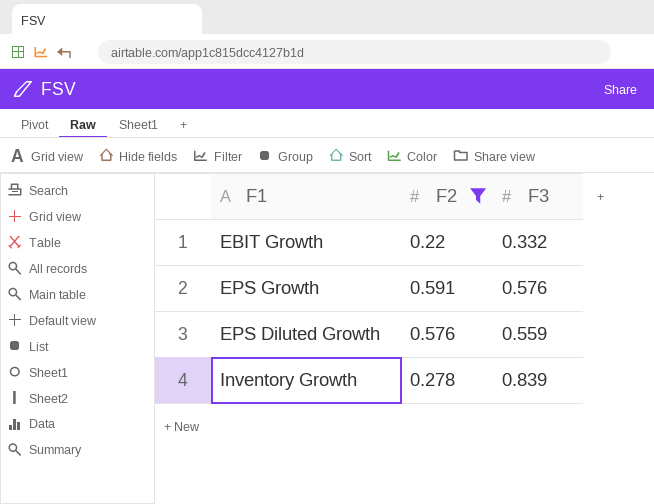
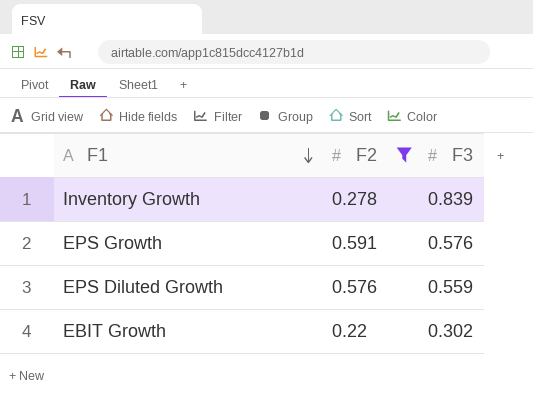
row order: none -> F1 descending
EBIT Growth | F3: 0.332 -> 0.302

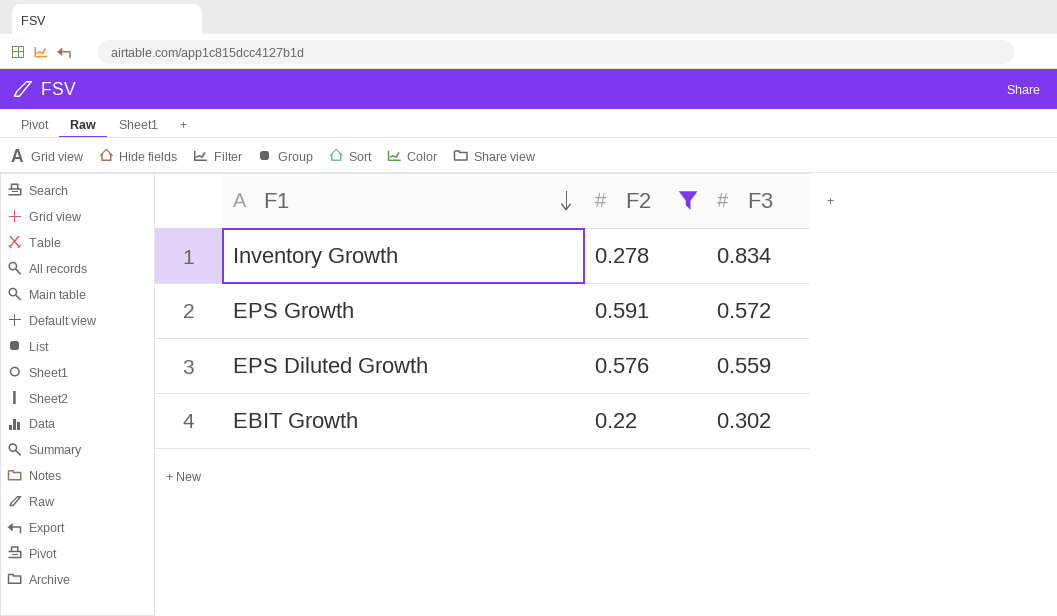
Inventory Growth | F3: 0.839 -> 0.834
EPS Growth | F3: 0.576 -> 0.572

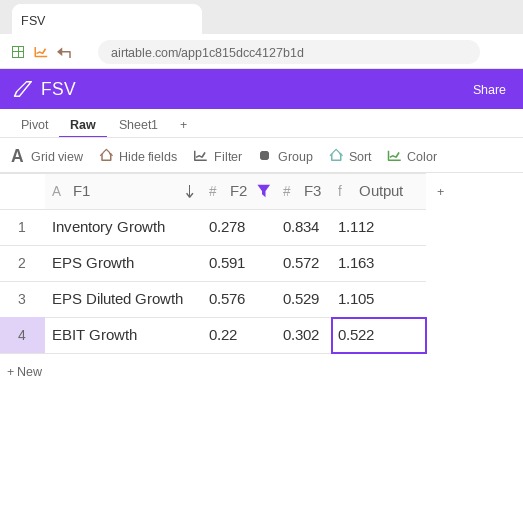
column Output | formula: none -> [F2] + [F3]
EPS Diluted Growth | F3: 0.559 -> 0.529

